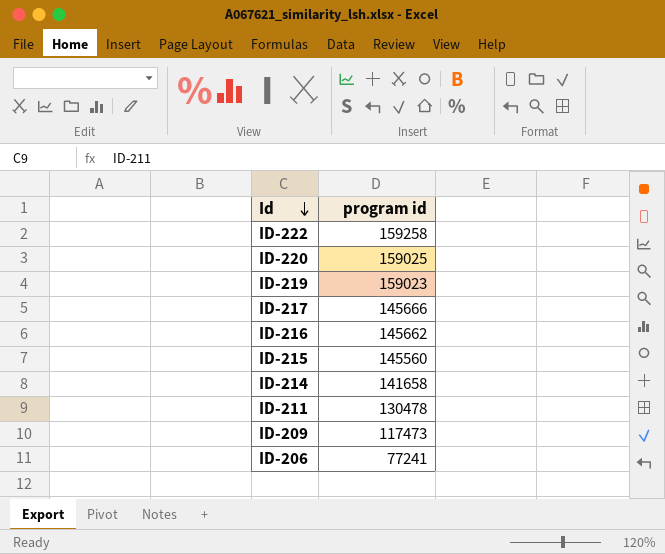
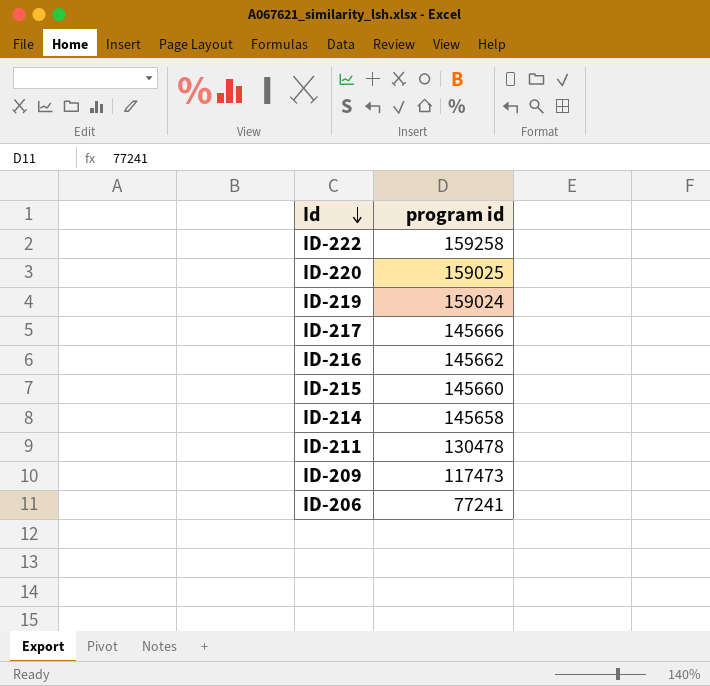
ID-219 | program id: 159023 -> 159024
ID-215 | program id: 145560 -> 145660
ID-214 | program id: 141658 -> 145658

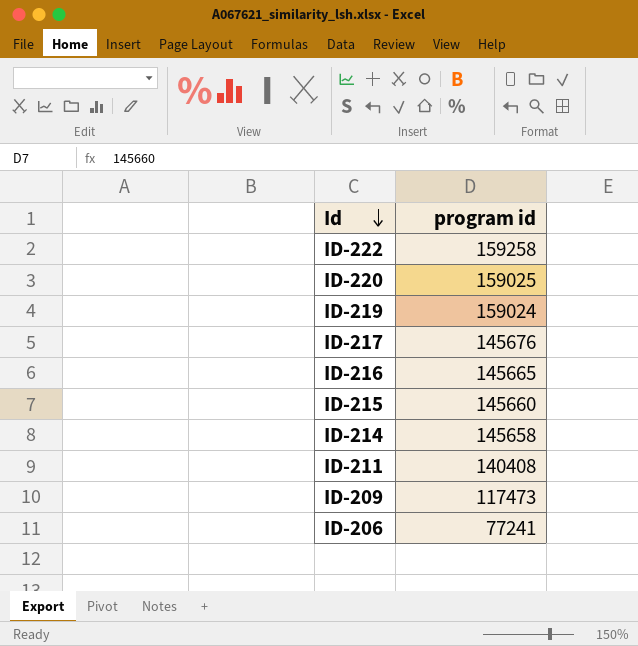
ID-217 | program id: 145666 -> 145676
ID-216 | program id: 145662 -> 145665
ID-211 | program id: 130478 -> 140408

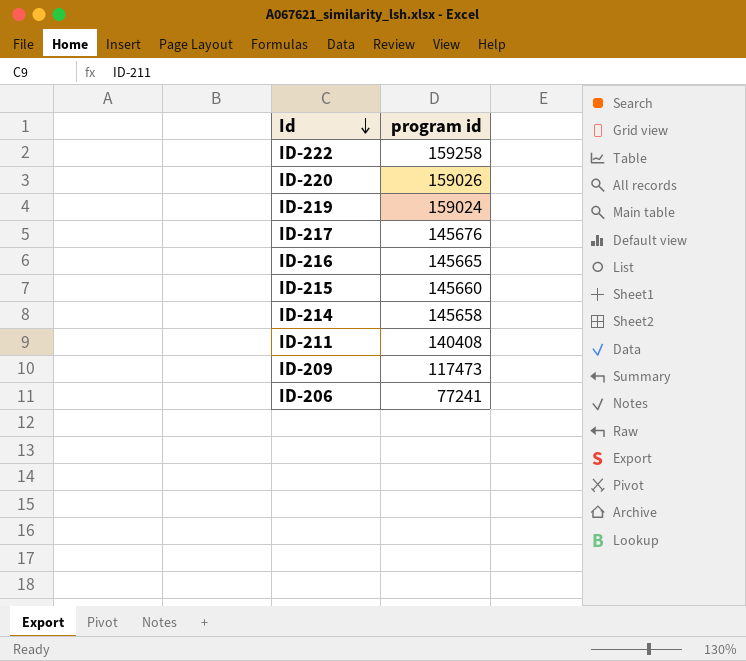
ID-220 | program id: 159025 -> 159026

